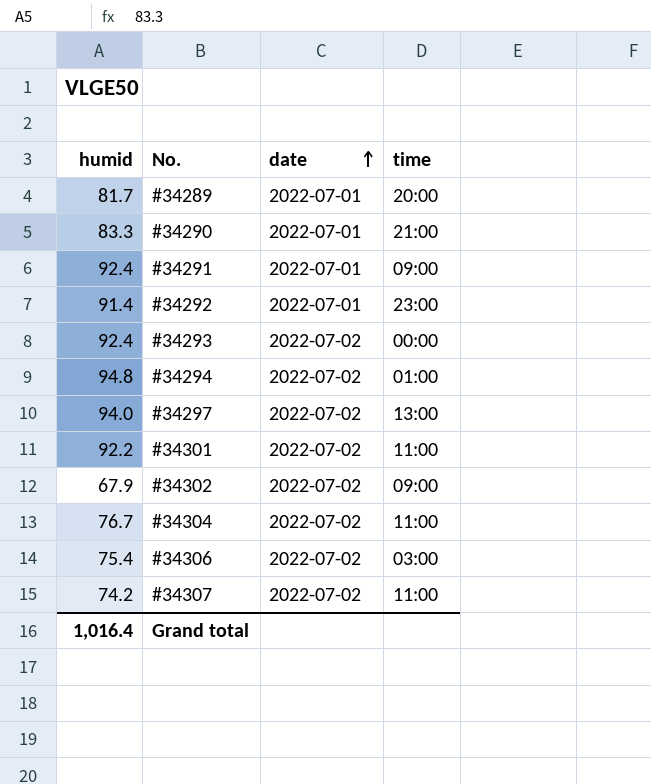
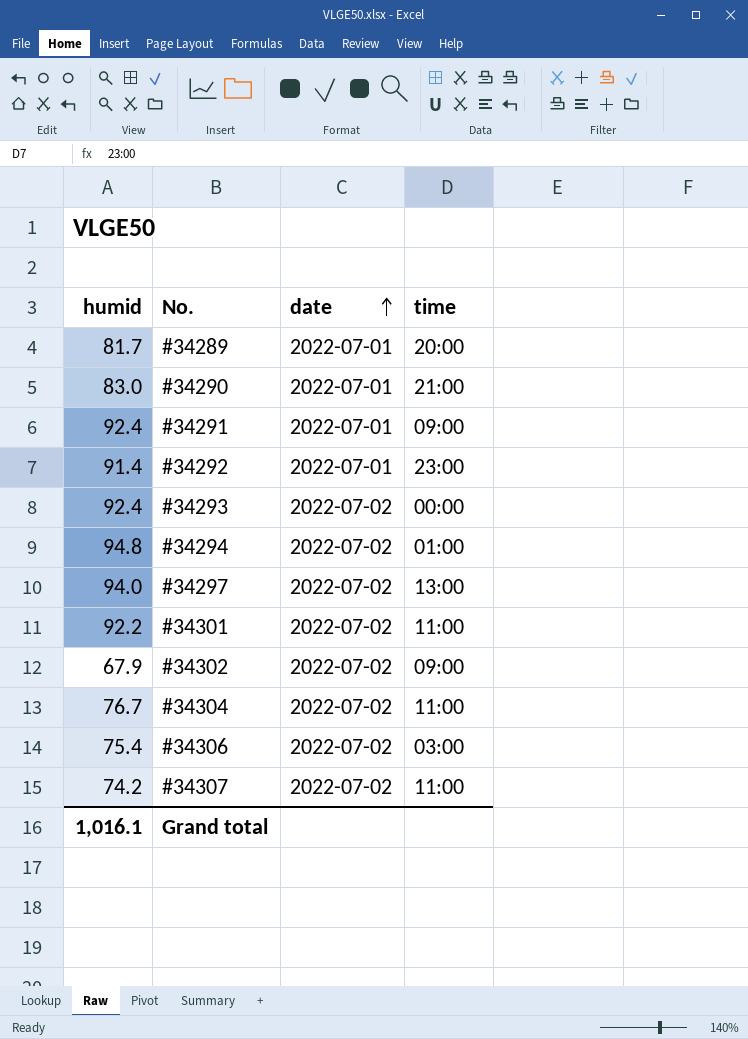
#34290 | humid: 83.3 -> 83.0
Grand total | humid: 1,016.4 -> 1,016.1

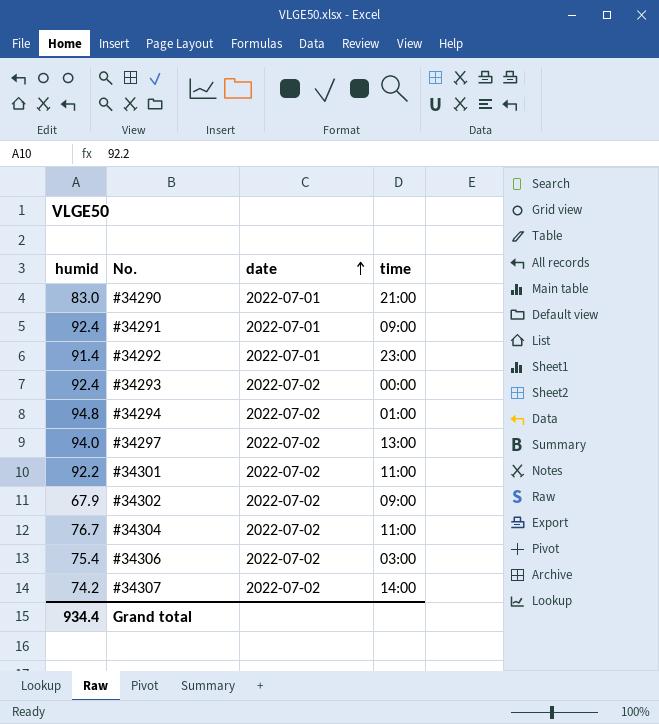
row #34289: 81.7 | 2022-07-01 | 20:00 -> none
#34307 | time: 11:00 -> 14:00
Grand total | humid: 1,016.1 -> 934.4

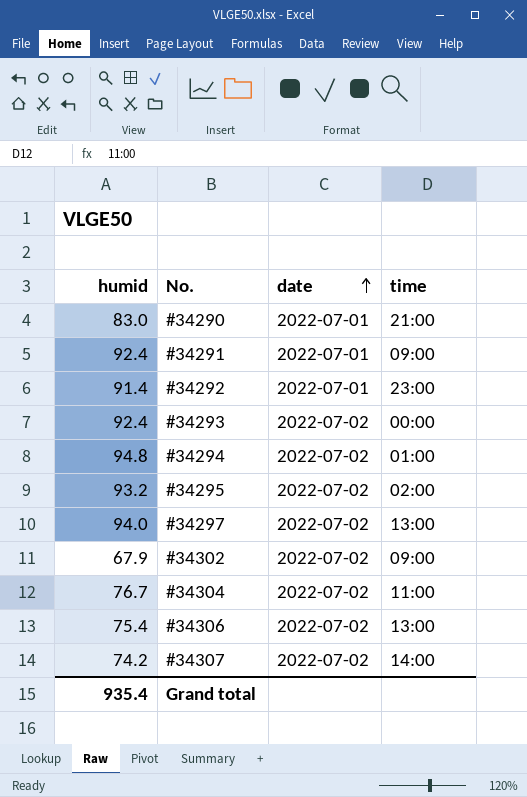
row #34301: 92.2 | 2022-07-02 | 11:00 -> none
row #34295: none -> 93.2 | 2022-07-02 | 02:00
#34306 | time: 03:00 -> 13:00
Grand total | humid: 934.4 -> 935.4

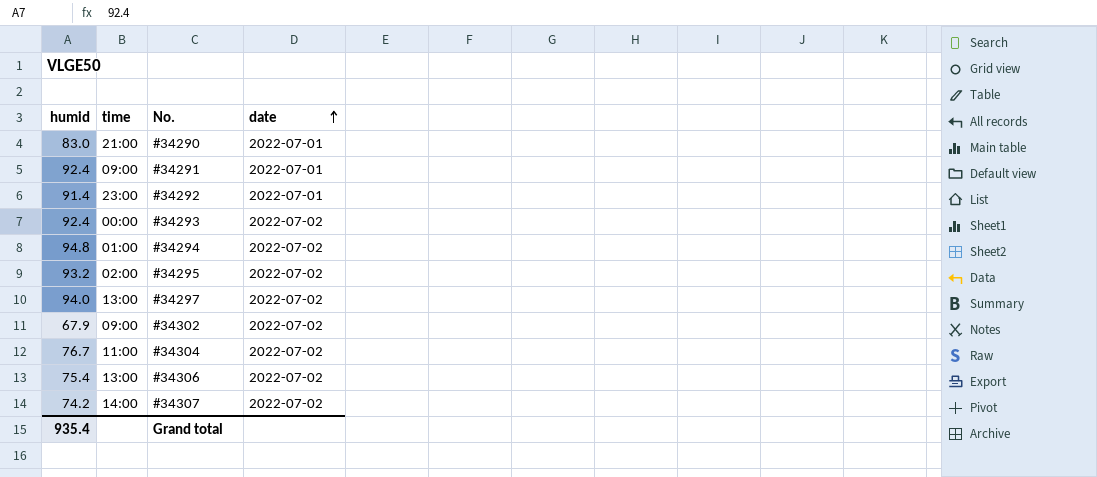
column time | position: 4 -> 2

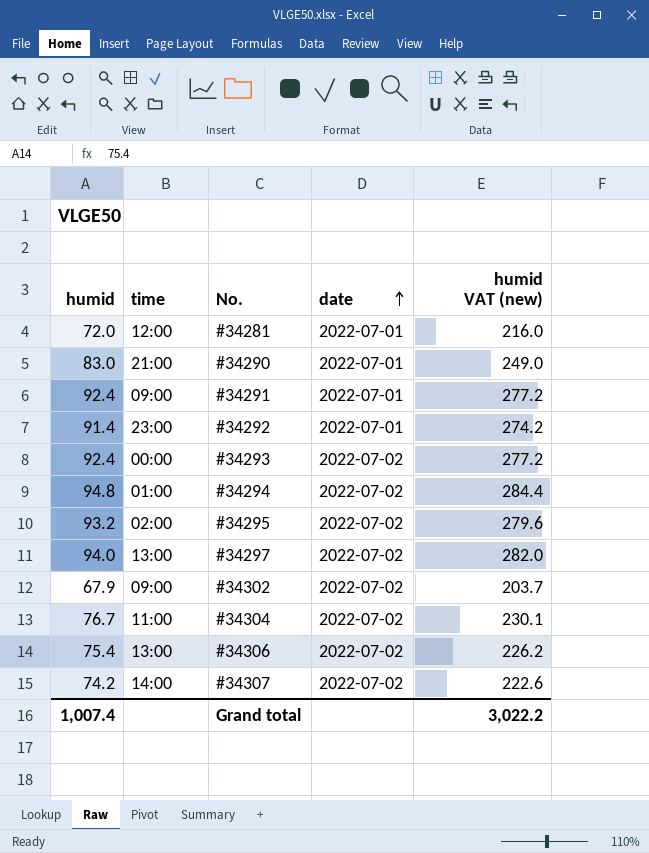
column humid VAT (new) | formula: none -> [humid] * 3
row #34281: none -> 72.0 | 12:00 | 2022-07-01 | 216.0
Grand total | humid: 935.4 -> 1,007.4

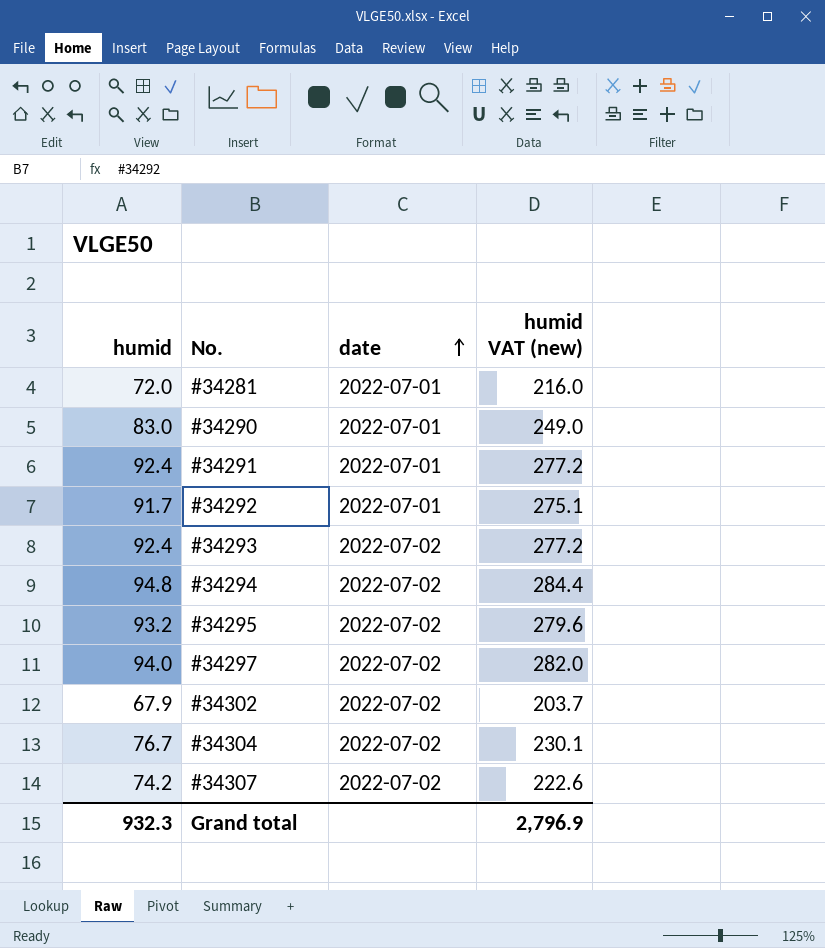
column time | position: 2 -> none
row #34306: 75.4 | 13:00 | 2022-07-02 | 226.2 -> none
#34292 | humid: 91.4 -> 91.7
#34292 | humid VAT (new): 274.2 -> 275.1
Grand total | humid: 1,007.4 -> 932.3
Grand total | humid VAT (new): 3,022.2 -> 2,796.9

